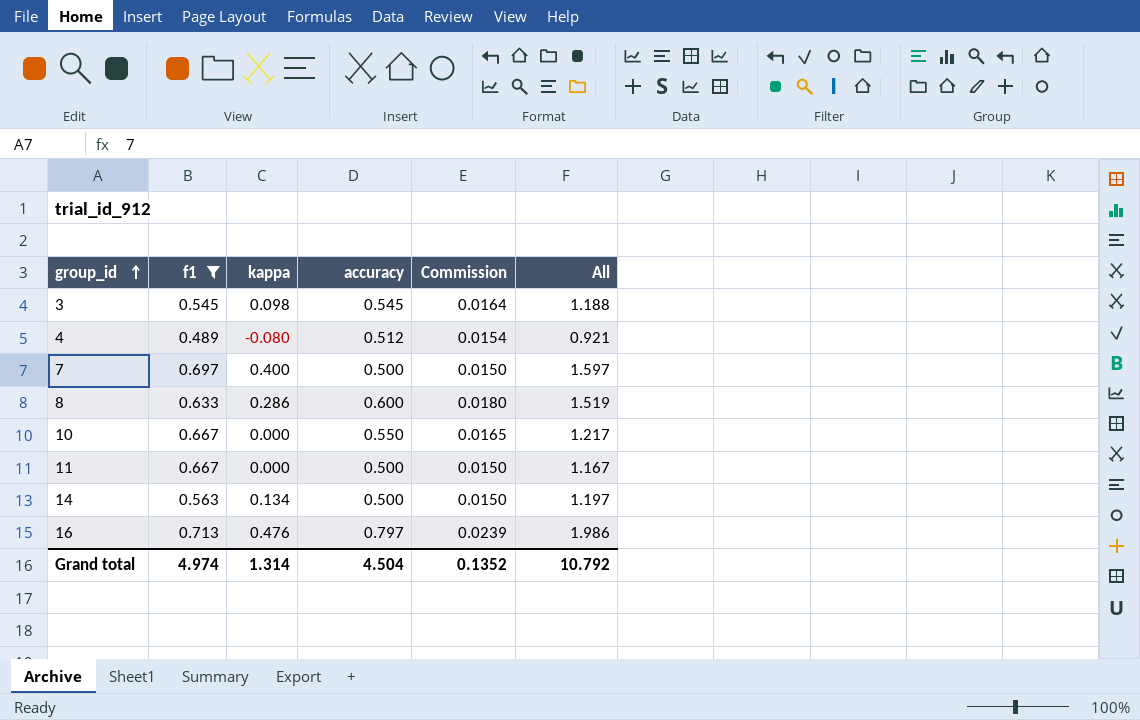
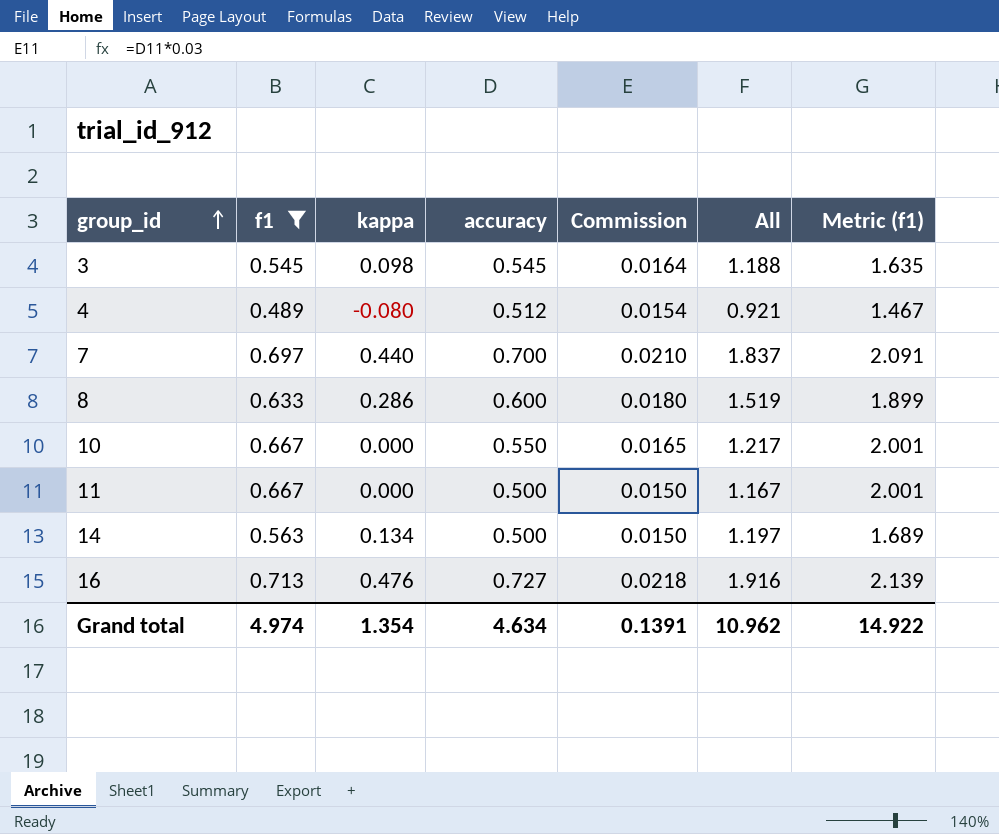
column Metric (f1) | formula: none -> [f1] * 3
7 | kappa: 0.400 -> 0.440
7 | accuracy: 0.500 -> 0.700
7 | Commission: 0.0150 -> 0.0210
7 | All: 1.597 -> 1.837
16 | accuracy: 0.797 -> 0.727
16 | Commission: 0.0239 -> 0.0218
16 | All: 1.986 -> 1.916
Grand total | kappa: 1.314 -> 1.354
Grand total | accuracy: 4.504 -> 4.634
Grand total | Commission: 0.1352 -> 0.1391
Grand total | All: 10.792 -> 10.962

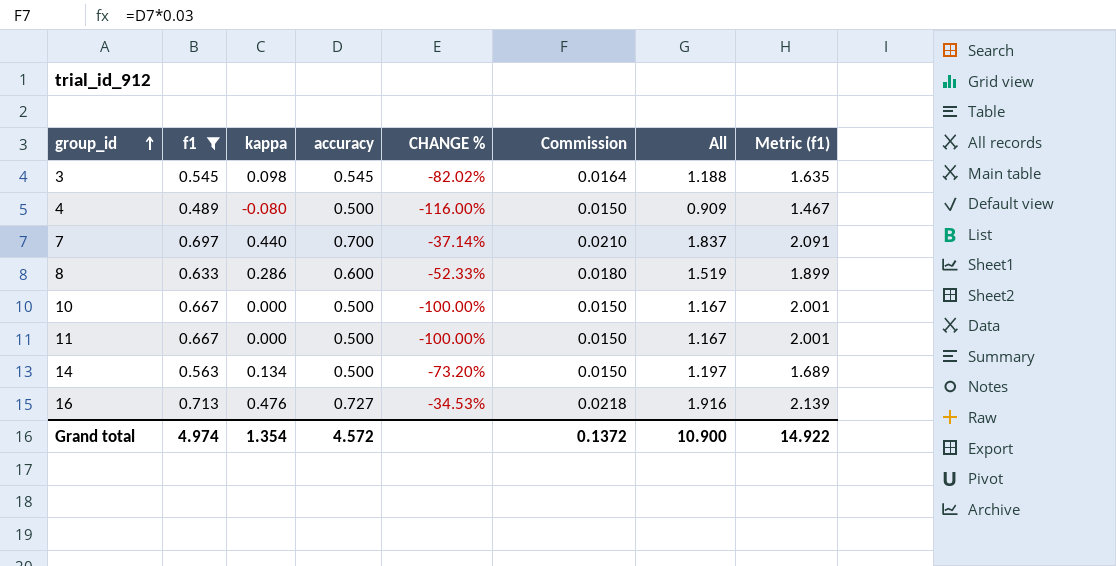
column CHANGE % | formula: none -> ([kappa] - [accuracy]) / [accuracy]
4 | accuracy: 0.512 -> 0.500
4 | Commission: 0.0154 -> 0.0150
4 | All: 0.921 -> 0.909
10 | accuracy: 0.550 -> 0.500
10 | Commission: 0.0165 -> 0.0150
10 | All: 1.217 -> 1.167
Grand total | accuracy: 4.634 -> 4.572
Grand total | Commission: 0.1391 -> 0.1372
Grand total | All: 10.962 -> 10.900

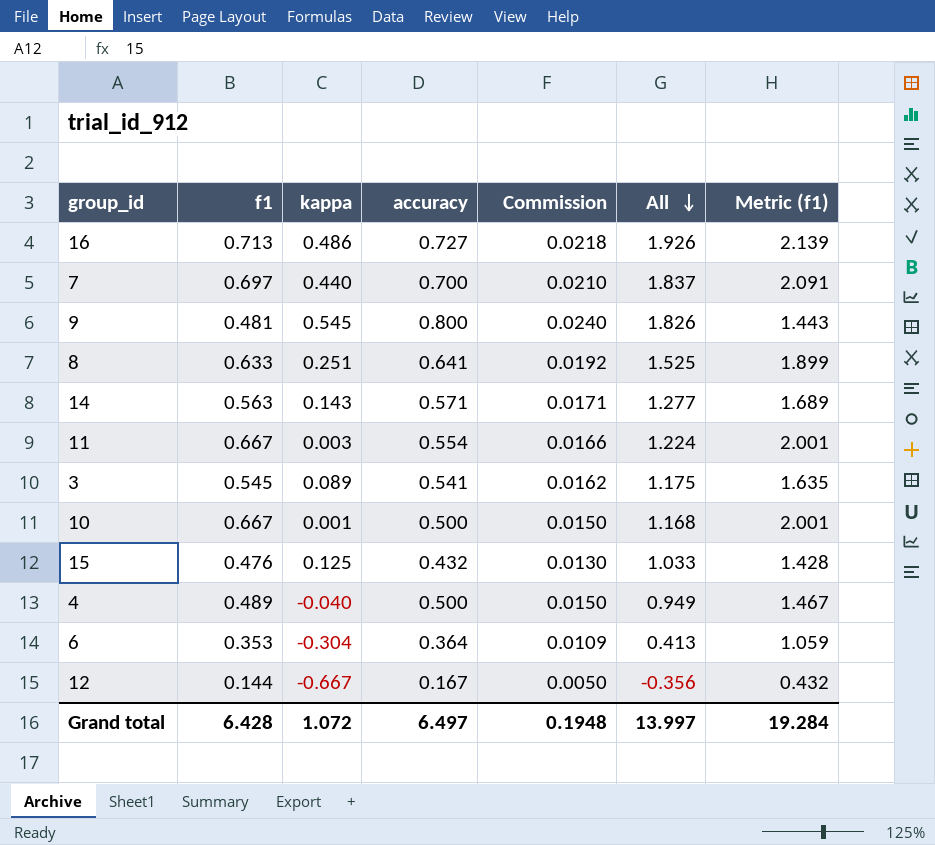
filter: f1 >= 0.489 -> none
row order: group_id ascending -> All descending
column CHANGE % | formula: ([kappa] - [accuracy]) / [accuracy] -> none
16 | kappa: 0.476 -> 0.486
16 | All: 1.916 -> 1.926
8 | kappa: 0.286 -> 0.251
8 | accuracy: 0.600 -> 0.641
8 | Commission: 0.0180 -> 0.0192
8 | All: 1.519 -> 1.525
14 | kappa: 0.134 -> 0.143
14 | accuracy: 0.500 -> 0.571
14 | Commission: 0.0150 -> 0.0171
14 | All: 1.197 -> 1.277
11 | kappa: 0.000 -> 0.003
11 | accuracy: 0.500 -> 0.554
11 | Commission: 0.0150 -> 0.0166
11 | All: 1.167 -> 1.224
3 | kappa: 0.098 -> 0.089
3 | accuracy: 0.545 -> 0.541
3 | Commission: 0.0164 -> 0.0162
3 | All: 1.188 -> 1.175
10 | kappa: 0.000 -> 0.001
10 | All: 1.167 -> 1.168
4 | kappa: -0.080 -> -0.040
4 | All: 0.909 -> 0.949
Grand total | f1: 4.974 -> 6.428
Grand total | kappa: 1.354 -> 1.072
Grand total | accuracy: 4.572 -> 6.497
Grand total | Commission: 0.1372 -> 0.1948
Grand total | All: 10.900 -> 13.997
Grand total | Metric (f1): 14.922 -> 19.284

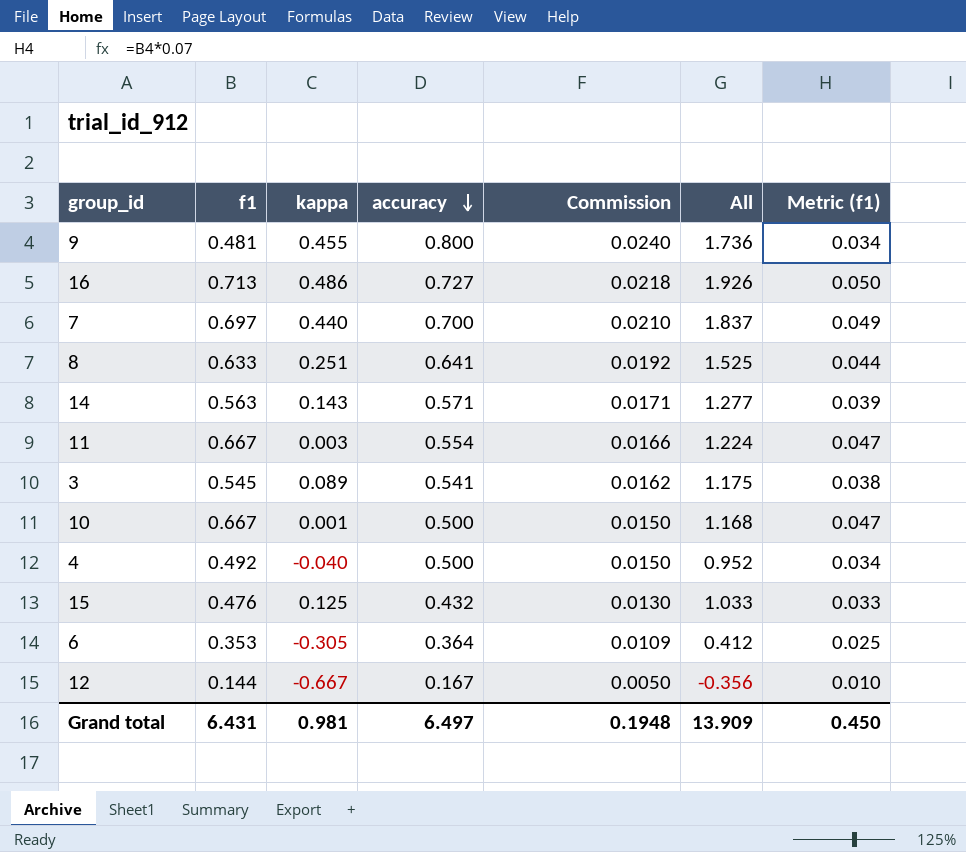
row order: All descending -> accuracy descending
column Metric (f1) | formula: [f1] * 3 -> [f1] * 0.07
9 | kappa: 0.545 -> 0.455
9 | All: 1.826 -> 1.736
4 | f1: 0.489 -> 0.492
4 | All: 0.949 -> 0.952
6 | kappa: -0.304 -> -0.305
6 | All: 0.413 -> 0.412
Grand total | f1: 6.428 -> 6.431
Grand total | kappa: 1.072 -> 0.981
Grand total | All: 13.997 -> 13.909
Grand total | Metric (f1): 19.284 -> 0.450

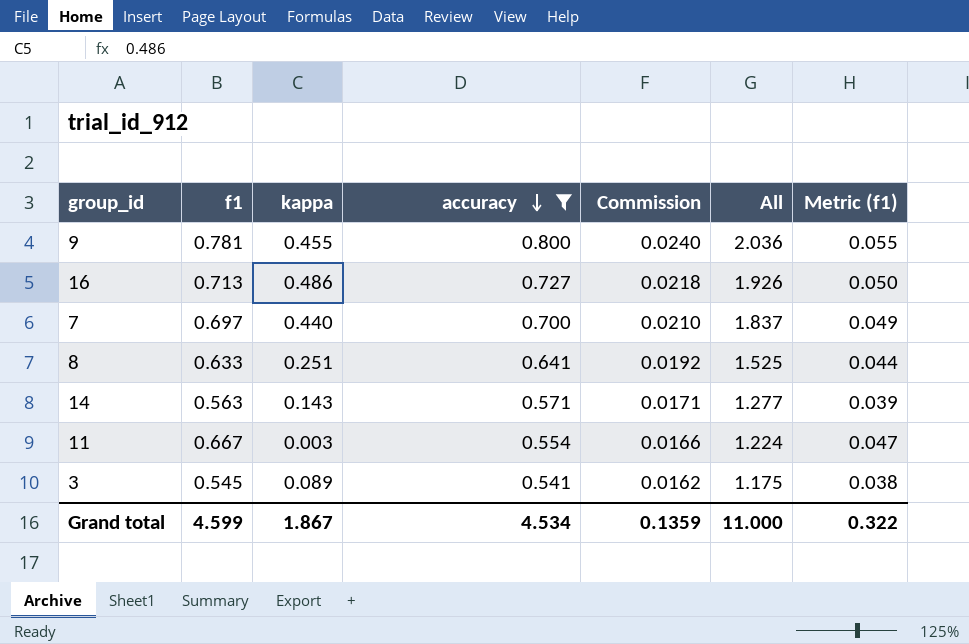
filter: none -> accuracy >= 0.541
9 | f1: 0.481 -> 0.781
9 | All: 1.736 -> 2.036
9 | Metric (f1): 0.034 -> 0.055
Grand total | f1: 6.431 -> 4.599
Grand total | kappa: 0.981 -> 1.867
Grand total | accuracy: 6.497 -> 4.534
Grand total | Commission: 0.1948 -> 0.1359
Grand total | All: 13.909 -> 11.000
Grand total | Metric (f1): 0.450 -> 0.322

